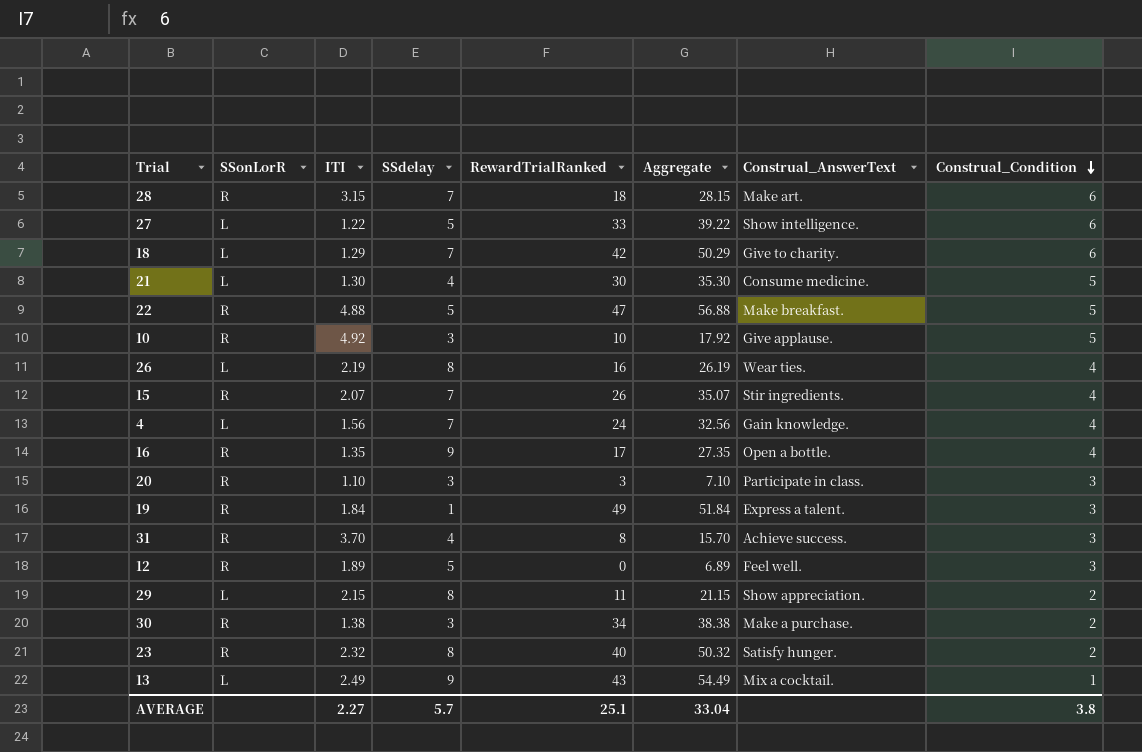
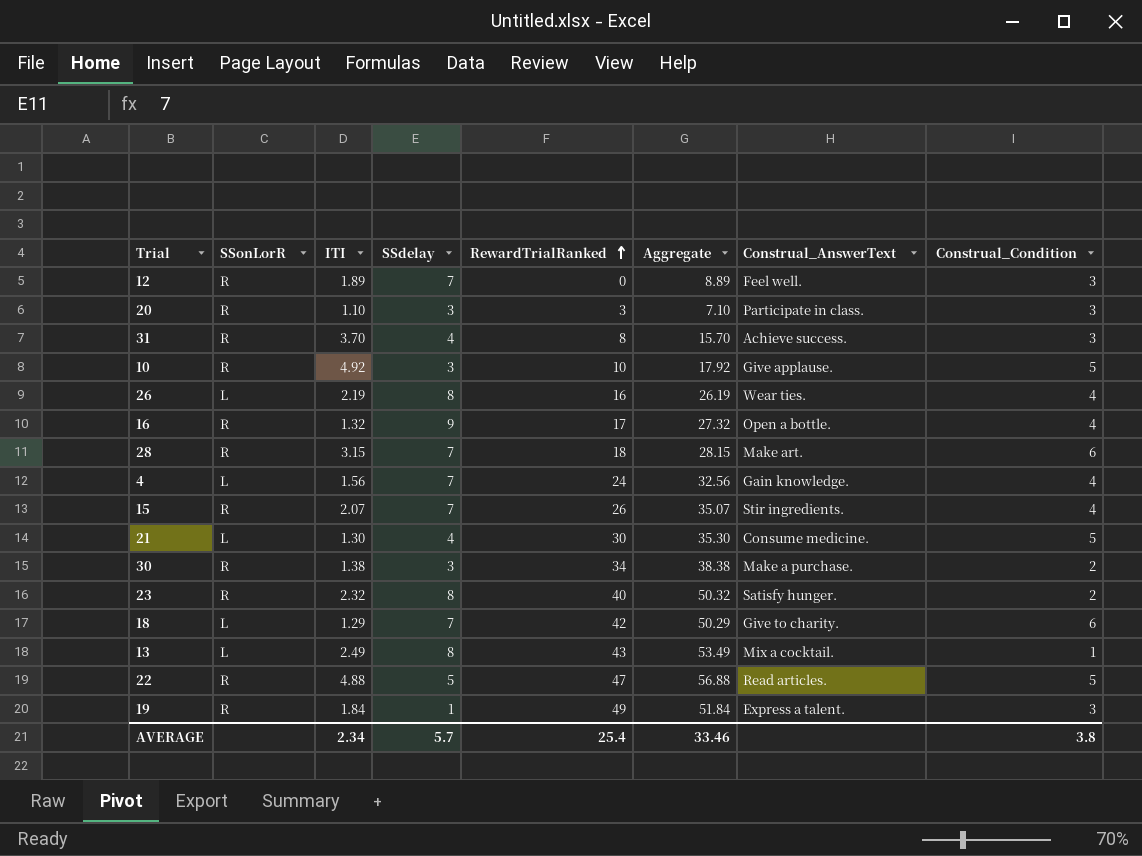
row order: Construal_Condition descending -> RewardTrialRanked ascending
row 27: L | 1.22 | 5 | 33 | 39.22 | Show intelligence. | 6 -> none
row 29: L | 2.15 | 8 | 11 | 21.15 | Show appreciation. | 2 -> none
12 | SSdelay: 5 -> 7
12 | Aggregate: 6.89 -> 8.89
16 | ITI: 1.35 -> 1.32
16 | Aggregate: 27.35 -> 27.32
13 | SSdelay: 9 -> 8
13 | Aggregate: 54.49 -> 53.49
22 | Construal_AnswerText: Make breakfast. -> Read articles.
AVERAGE | ITI: 2.27 -> 2.34
AVERAGE | RewardTrialRanked: 25.1 -> 25.4
AVERAGE | Aggregate: 33.04 -> 33.46

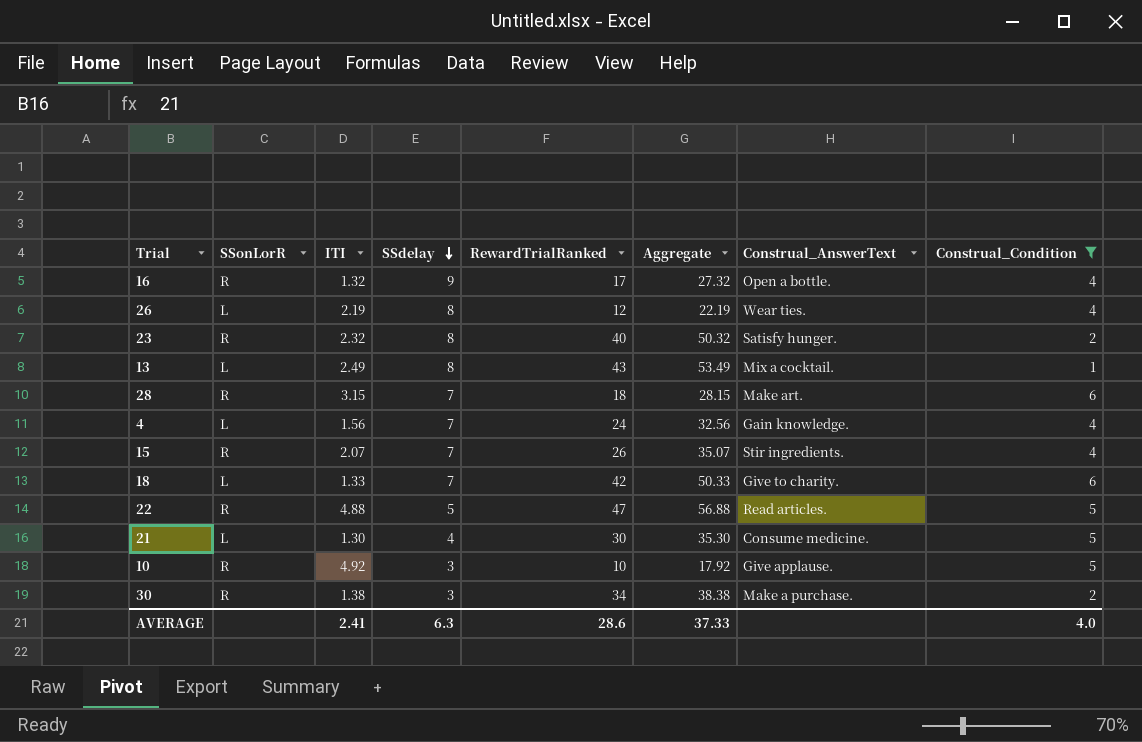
filter: none -> Construal_Condition != 3
row order: RewardTrialRanked ascending -> SSdelay descending
26 | RewardTrialRanked: 16 -> 12
26 | Aggregate: 26.19 -> 22.19
18 | ITI: 1.29 -> 1.33
18 | Aggregate: 50.29 -> 50.33
AVERAGE | ITI: 2.34 -> 2.41
AVERAGE | SSdelay: 5.7 -> 6.3
AVERAGE | RewardTrialRanked: 25.4 -> 28.6
AVERAGE | Aggregate: 33.46 -> 37.33
AVERAGE | Construal_Condition: 3.8 -> 4.0

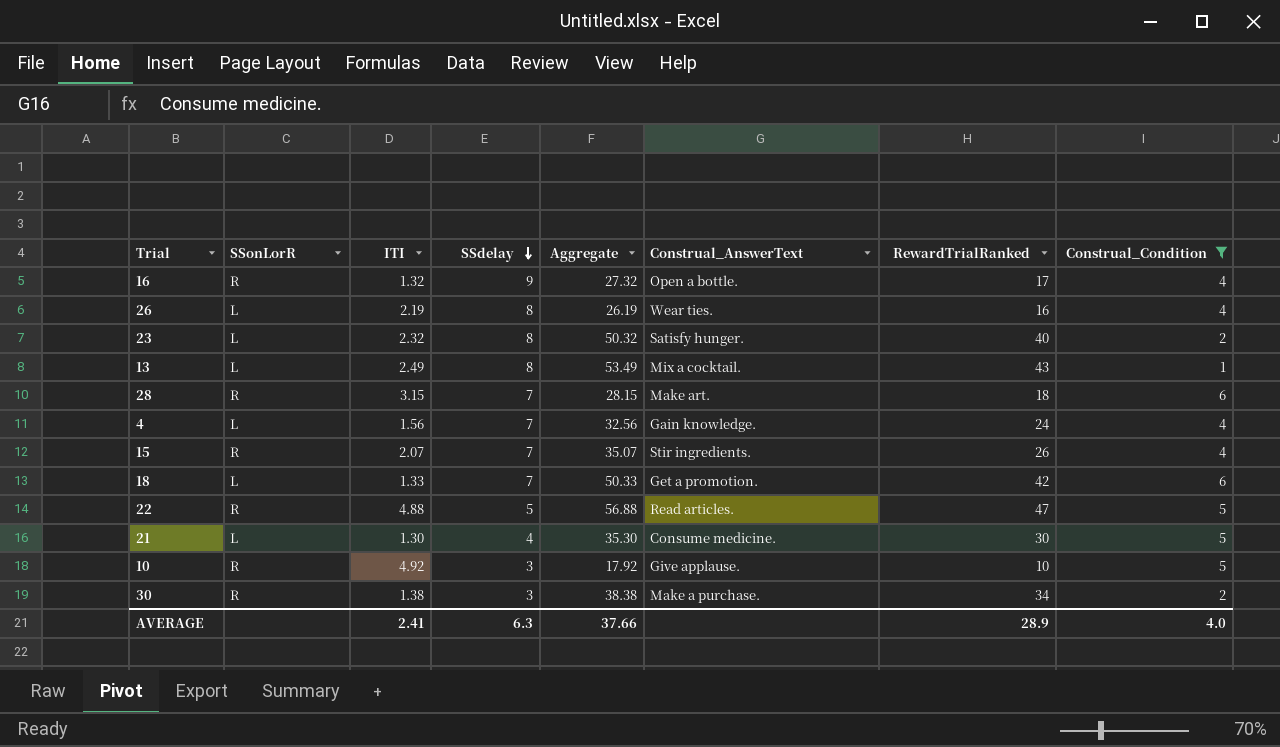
column RewardTrialRanked | position: 5 -> 7
26 | Aggregate: 22.19 -> 26.19
26 | RewardTrialRanked: 12 -> 16
23 | SSonLorR: R -> L
18 | Construal_AnswerText: Give to charity. -> Get a promotion.
AVERAGE | Aggregate: 37.33 -> 37.66
AVERAGE | RewardTrialRanked: 28.6 -> 28.9

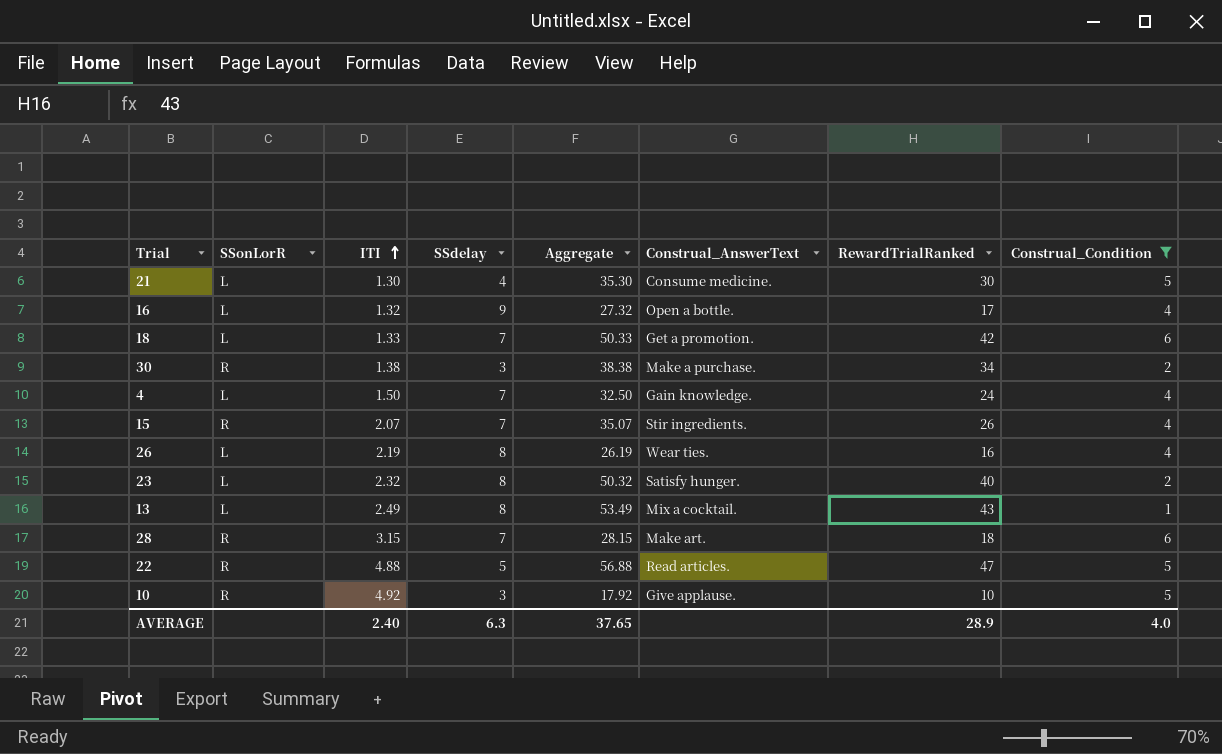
row order: SSdelay descending -> ITI ascending
16 | SSonLorR: R -> L
4 | ITI: 1.56 -> 1.50
4 | Aggregate: 32.56 -> 32.50
AVERAGE | ITI: 2.41 -> 2.40
AVERAGE | Aggregate: 37.66 -> 37.65

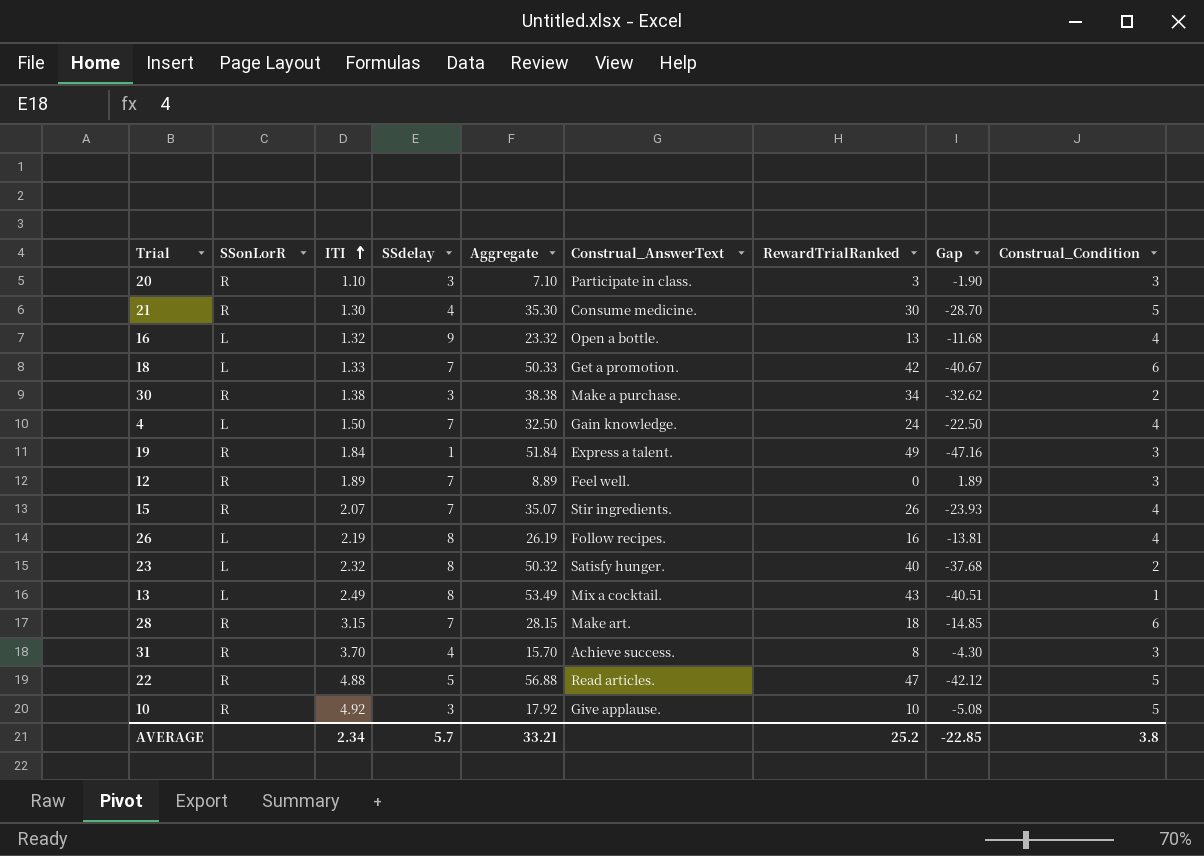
filter: Construal_Condition != 3 -> none
column Gap | formula: none -> [ITI] - [RewardTrialRanked]
21 | SSonLorR: L -> R
16 | Aggregate: 27.32 -> 23.32
16 | RewardTrialRanked: 17 -> 13
26 | Construal_AnswerText: Wear ties. -> Follow recipes.
AVERAGE | ITI: 2.40 -> 2.34
AVERAGE | SSdelay: 6.3 -> 5.7
AVERAGE | Aggregate: 37.65 -> 33.21
AVERAGE | RewardTrialRanked: 28.9 -> 25.2
AVERAGE | Construal_Condition: 4.0 -> 3.8

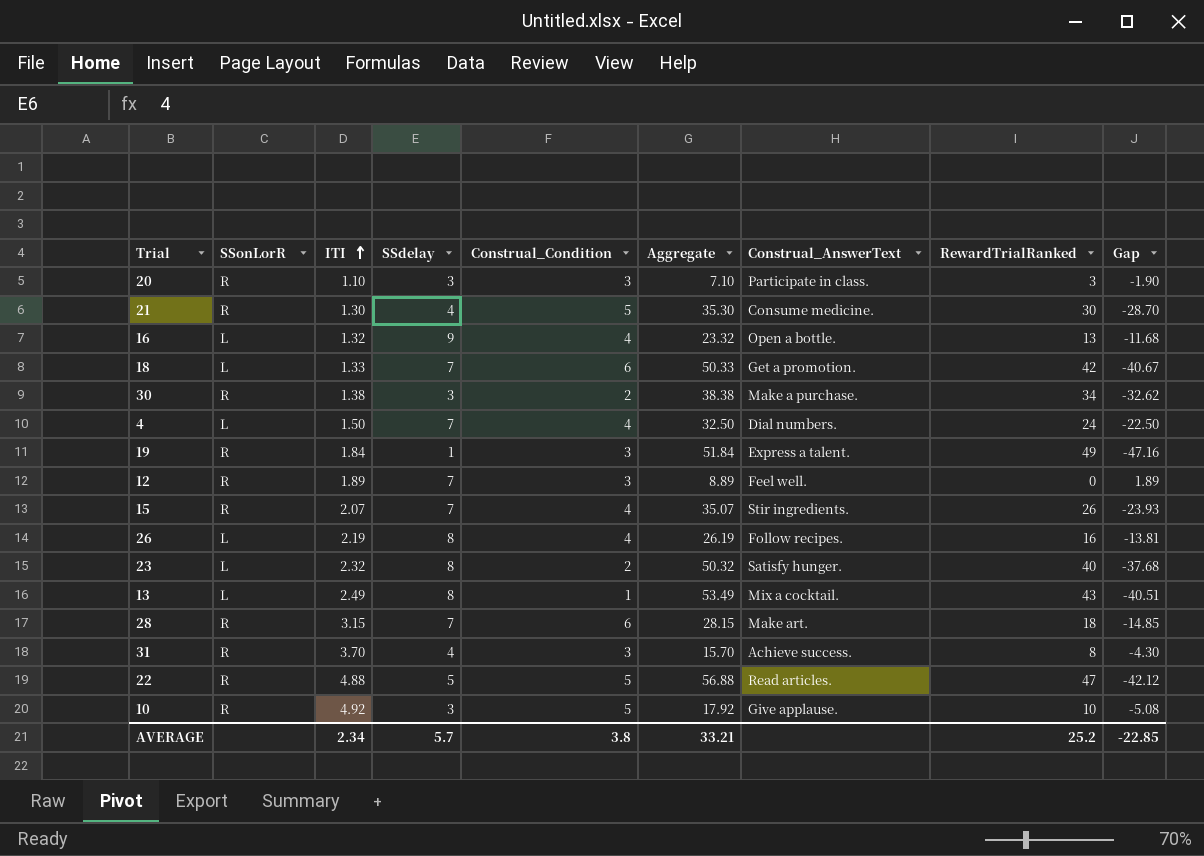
column Construal_Condition | position: 9 -> 5
4 | Construal_AnswerText: Gain knowledge. -> Dial numbers.

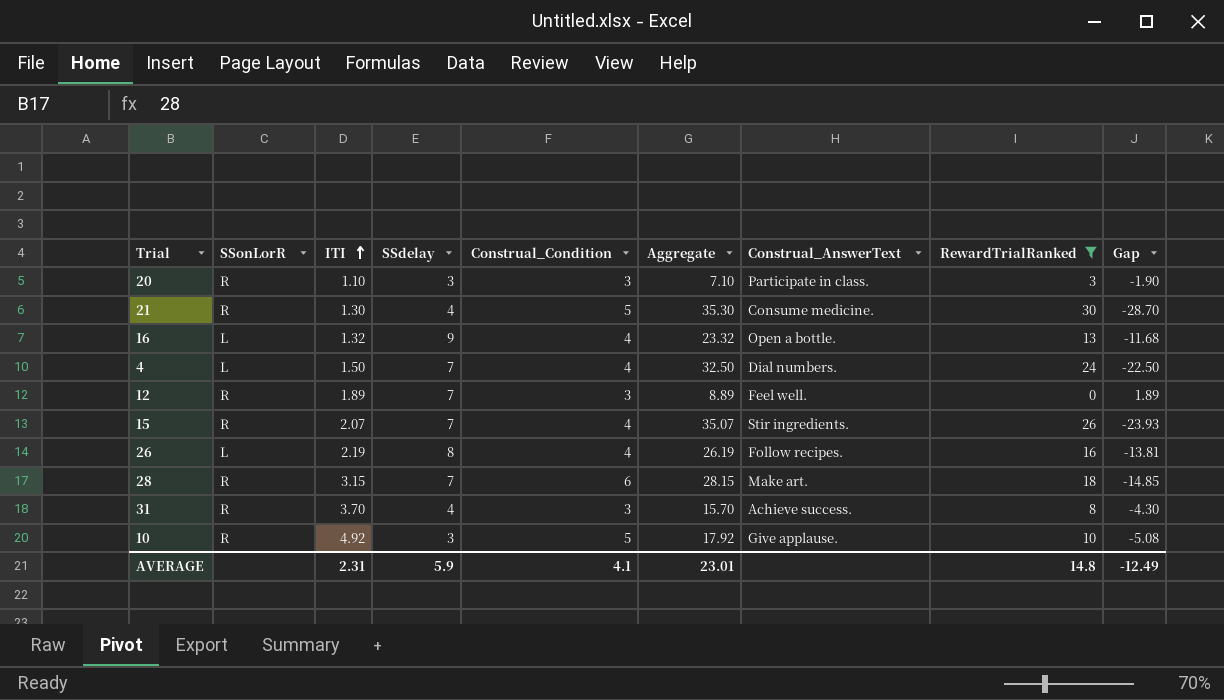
filter: none -> RewardTrialRanked <= 30
AVERAGE | ITI: 2.34 -> 2.31
AVERAGE | SSdelay: 5.7 -> 5.9
AVERAGE | Construal_Condition: 3.8 -> 4.1
AVERAGE | Aggregate: 33.21 -> 23.01
AVERAGE | RewardTrialRanked: 25.2 -> 14.8
AVERAGE | Gap: -22.85 -> -12.49

